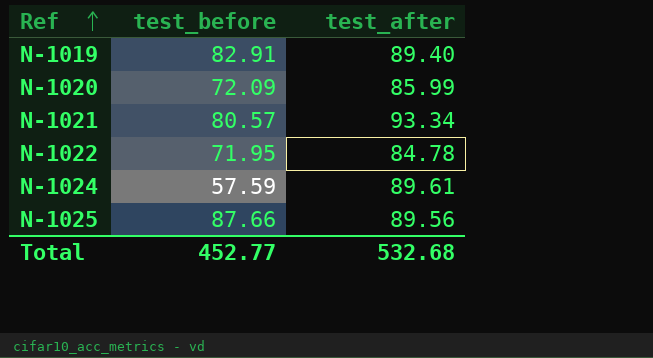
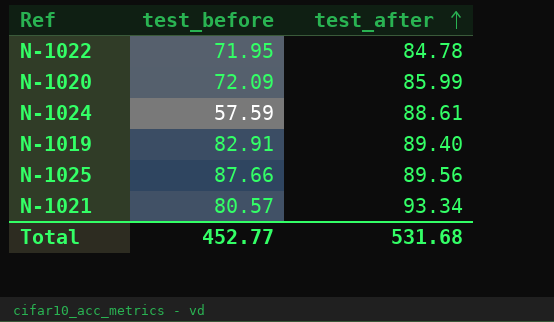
row order: Ref ascending -> test_after ascending
N-1024 | test_after: 89.61 -> 88.61
Total | test_after: 532.68 -> 531.68

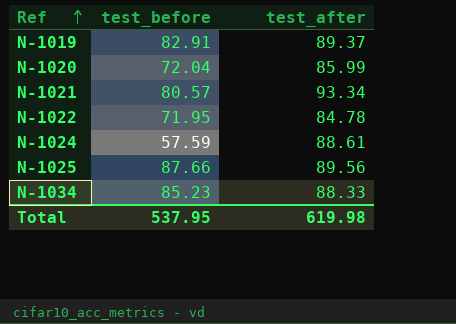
row order: test_after ascending -> Ref ascending
N-1019 | test_after: 89.40 -> 89.37
N-1020 | test_before: 72.09 -> 72.04
row N-1034: none -> 85.23 | 88.33
Total | test_before: 452.77 -> 537.95
Total | test_after: 531.68 -> 619.98

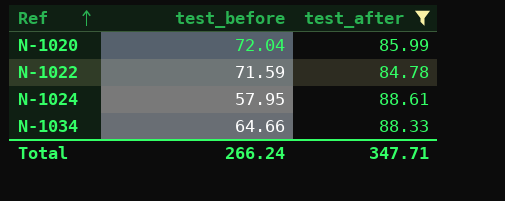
filter: none -> test_after <= 88.61
N-1022 | test_before: 71.95 -> 71.59
N-1024 | test_before: 57.59 -> 57.95
N-1034 | test_before: 85.23 -> 64.66
Total | test_before: 537.95 -> 266.24
Total | test_after: 619.98 -> 347.71

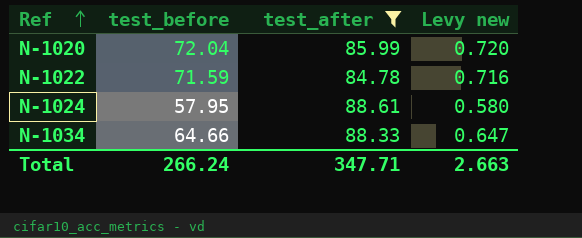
column Levy new | formula: none -> [test_before] * 0.01

